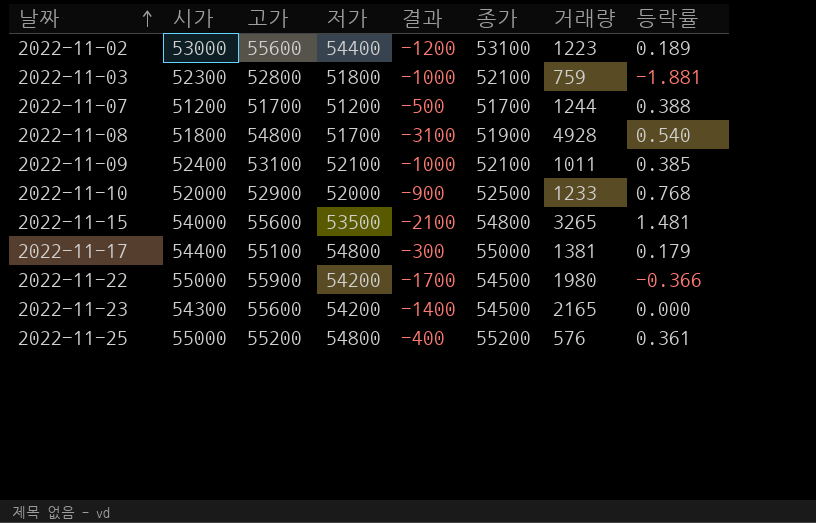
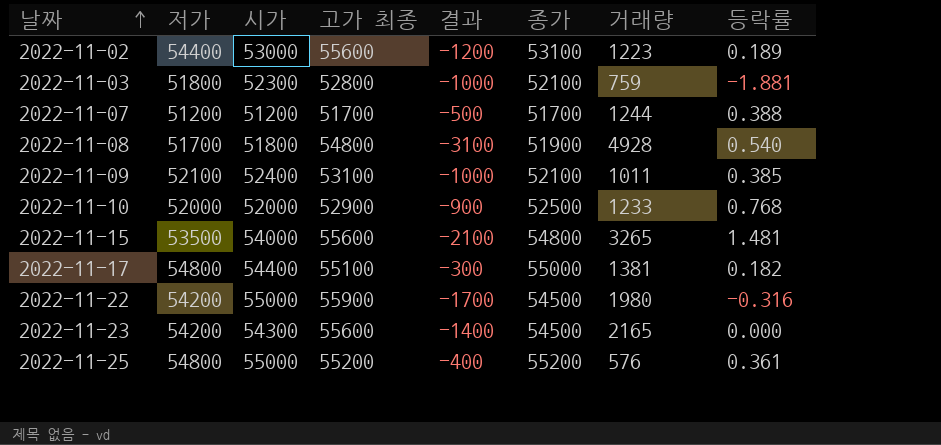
column 저가 | position: 4 -> 2
column name: 고가 -> 고가 최종
2022-11-17 | 등락률: 0.179 -> 0.182
2022-11-22 | 등락률: -0.366 -> -0.316

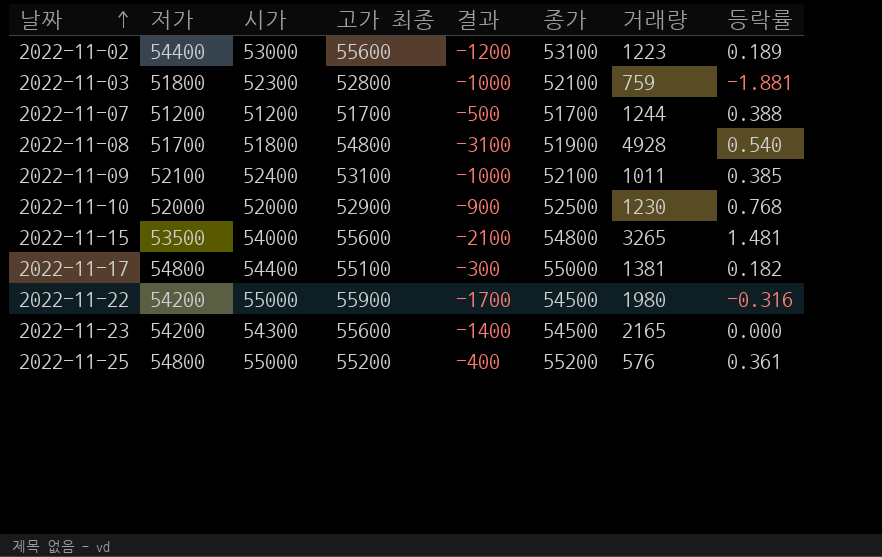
2022-11-10 | 거래량: 1233 -> 1230

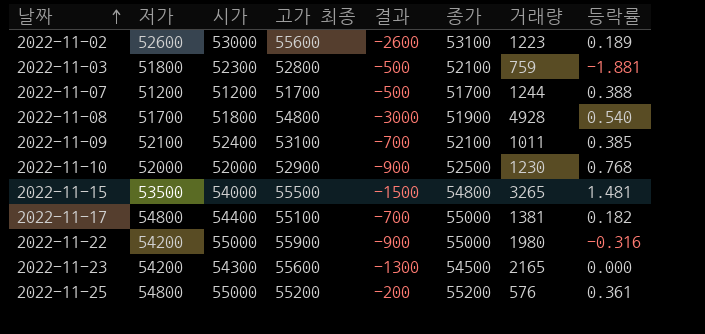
column 결과 | formula: [저가] - [고가 최종] -> [시가] - [고가 최종]
2022-11-02 | 저가: 54400 -> 52600
2022-11-15 | 고가 최종: 55600 -> 55500
2022-11-22 | 종가: 54500 -> 55000

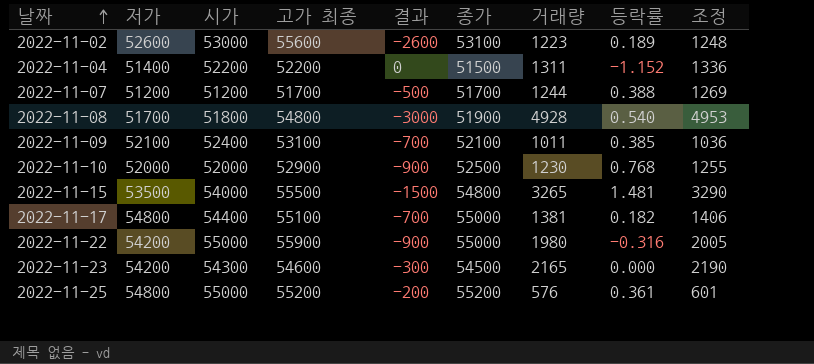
column 조정 | formula: none -> [거래량] + 25
row 2022-11-03: 51800 | 52300 | 52800 | -500 | 52100 | 759 | -1.881 -> none
row 2022-11-04: none -> 51400 | 52200 | 52200 | 0 | 51500 | 1311 | -1.152 | 1336
2022-11-23 | 고가 최종: 55600 -> 54600
2022-11-23 | 결과: -1300 -> -300

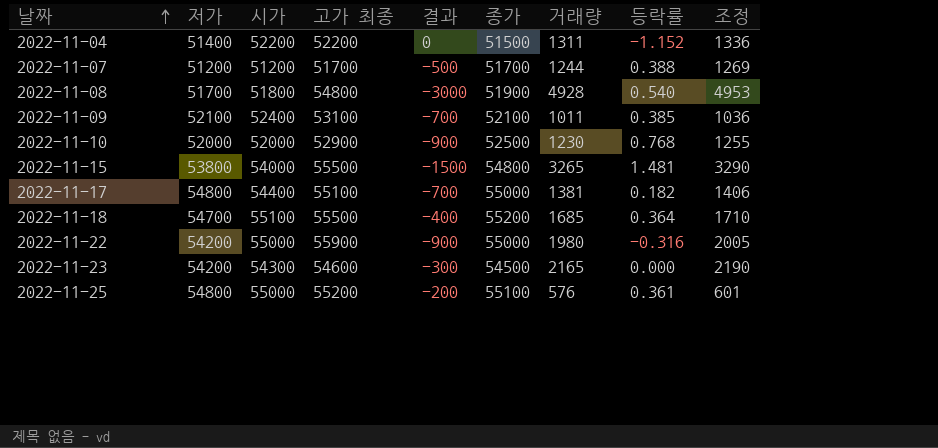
row 2022-11-02: 52600 | 53000 | 55600 | -2600 | 53100 | 1223 | 0.189 | 1248 -> none
2022-11-15 | 저가: 53500 -> 53800
row 2022-11-18: none -> 54700 | 55100 | 55500 | -400 | 55200 | 1685 | 0.364 | 1710
2022-11-25 | 종가: 55200 -> 55100

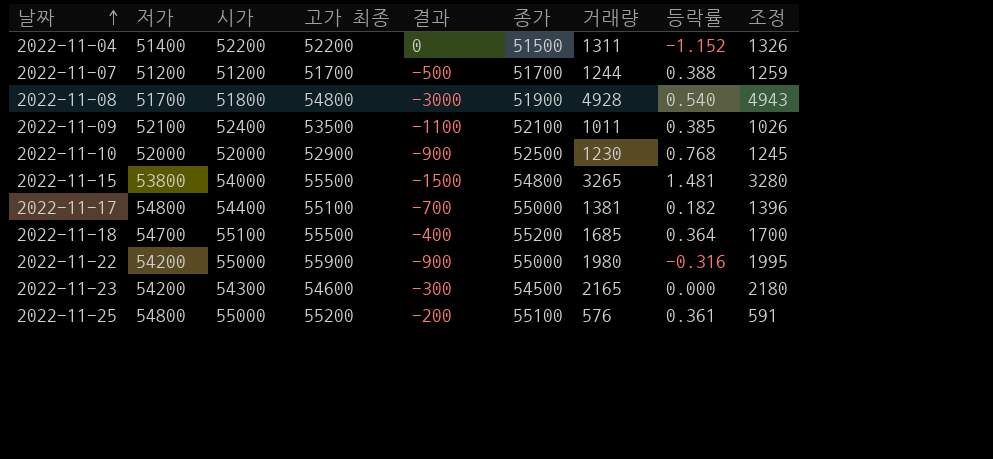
column 조정 | formula: [거래량] + 25 -> [거래량] + 15
2022-11-09 | 고가 최종: 53100 -> 53500
2022-11-09 | 결과: -700 -> -1100

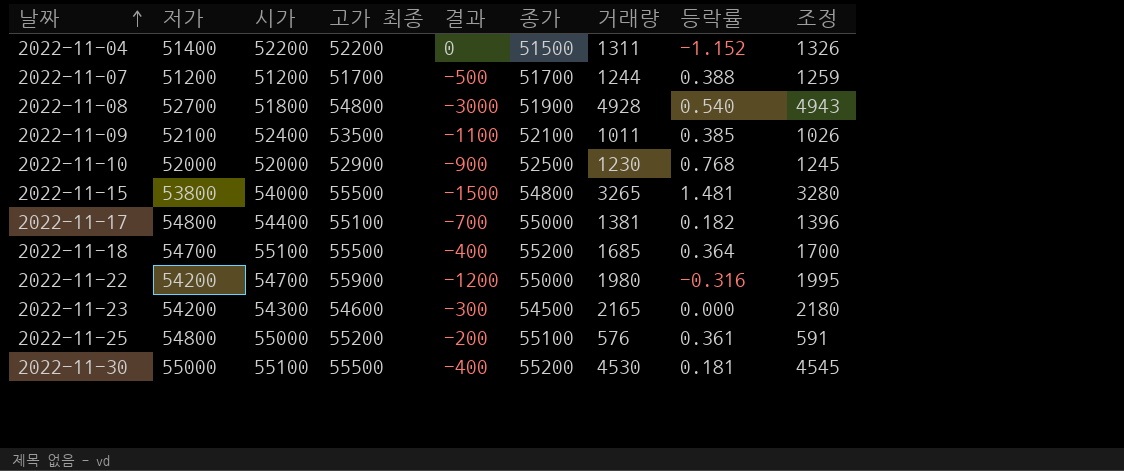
2022-11-08 | 저가: 51700 -> 52700
2022-11-22 | 시가: 55000 -> 54700
2022-11-22 | 결과: -900 -> -1200
row 2022-11-30: none -> 55000 | 55100 | 55500 | -400 | 55200 | 4530 | 0.181 | 4545

